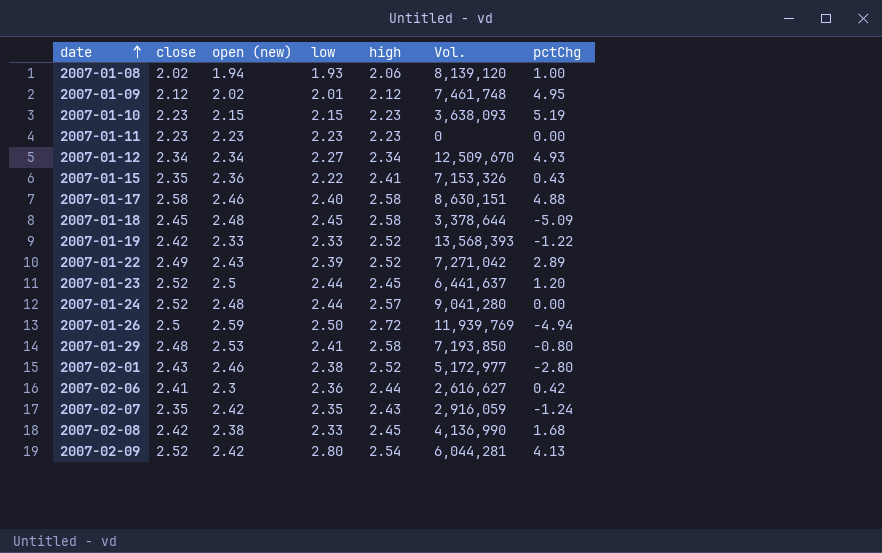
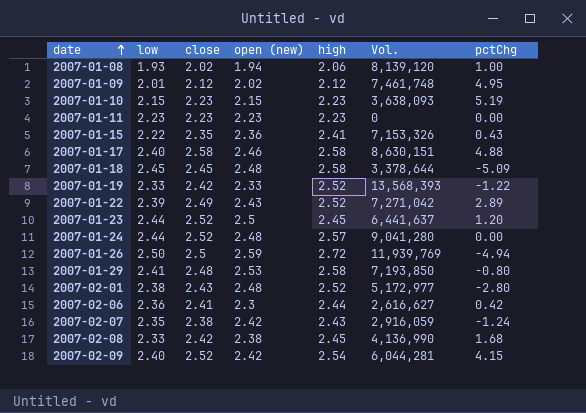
column low | position: 4 -> 2
row 2007-01-12: 2.34 | 2.34 | 2.27 | 2.34 | 12,509,670 | 4.93 -> none
2007-02-01 | open (new): 2.46 -> 2.48
2007-02-07 | close: 2.35 -> 2.38
2007-02-09 | low: 2.80 -> 2.40
2007-02-09 | pctChg: 4.13 -> 4.15

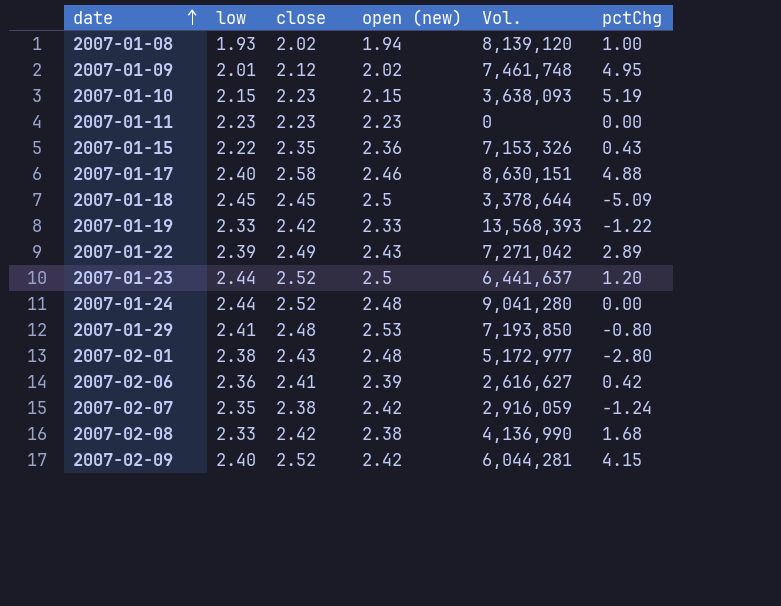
column high | position: 5 -> none
row 2007-01-26: 2.50 | 2.5 | 2.59 | 2.72 | 11,939,769 | -4.94 -> none
2007-01-18 | open (new): 2.48 -> 2.5
2007-02-06 | open (new): 2.3 -> 2.39

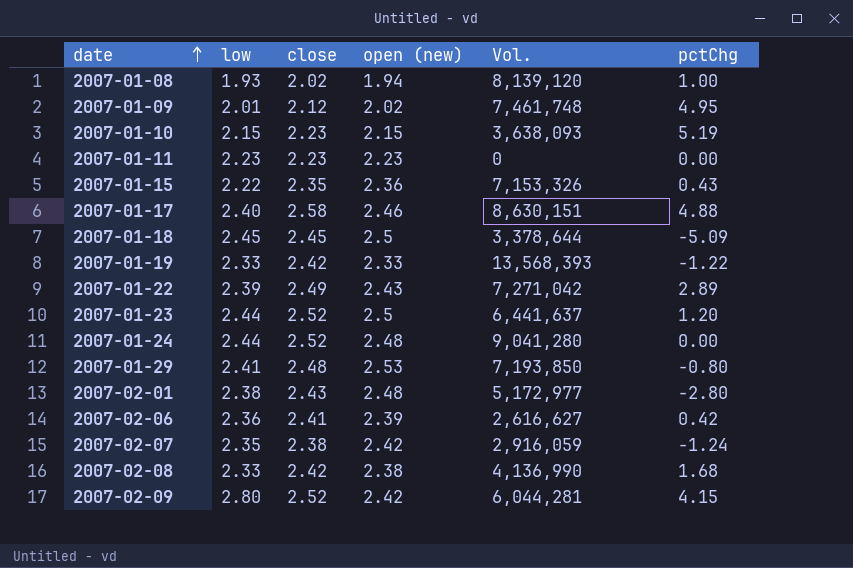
2007-02-09 | low: 2.40 -> 2.80

